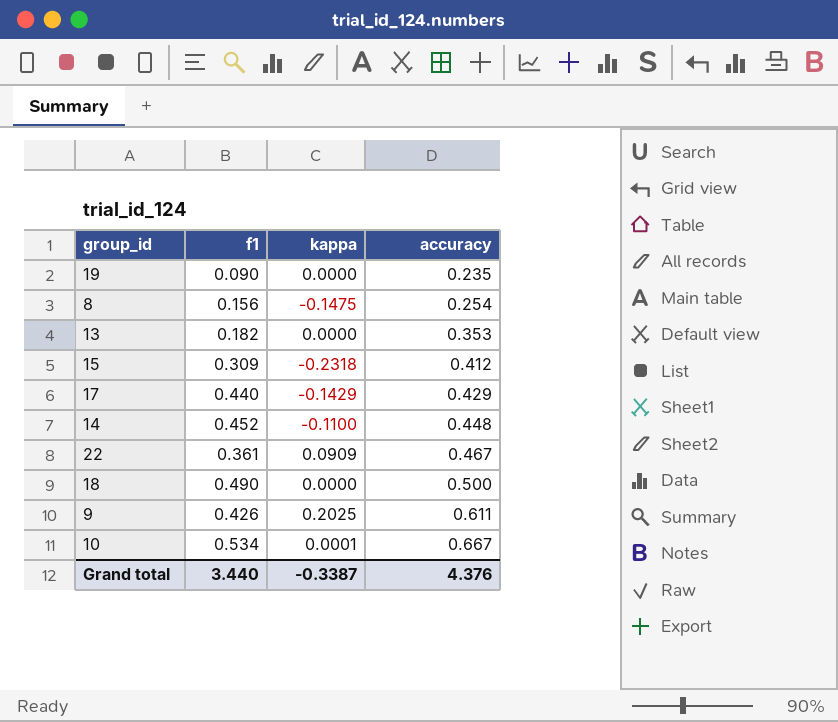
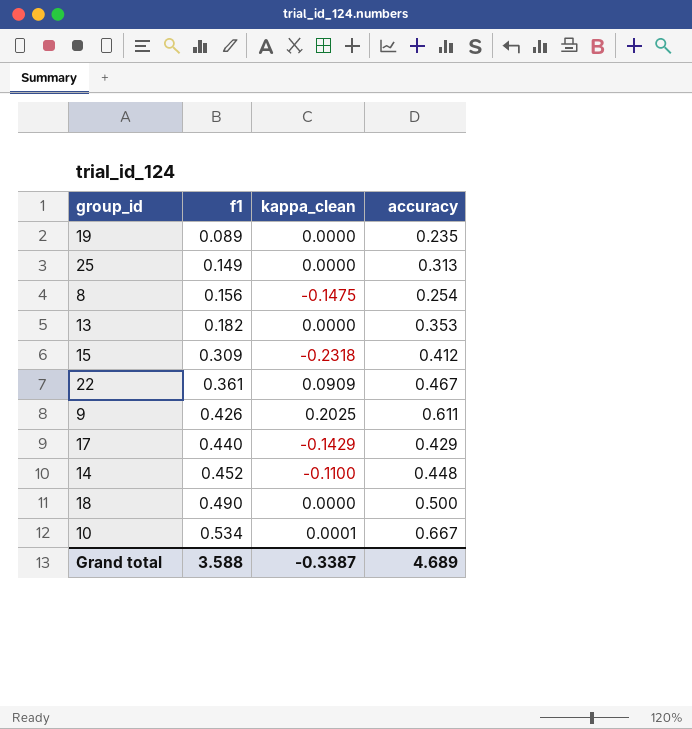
row order: accuracy ascending -> f1 ascending
column name: kappa -> kappa_clean
19 | f1: 0.090 -> 0.089
row 25: none -> 0.149 | 0.0000 | 0.313
Grand total | f1: 3.440 -> 3.588
Grand total | accuracy: 4.376 -> 4.689

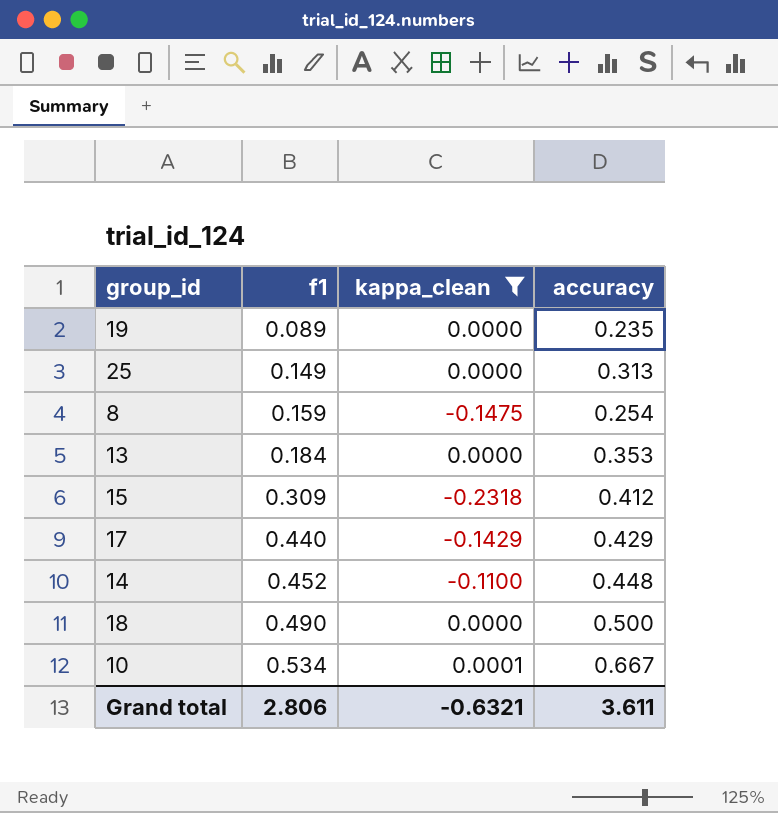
filter: none -> kappa_clean <= 0.0001
8 | f1: 0.156 -> 0.159
13 | f1: 0.182 -> 0.184
Grand total | f1: 3.588 -> 2.806
Grand total | kappa_clean: -0.3387 -> -0.6321
Grand total | accuracy: 4.689 -> 3.611

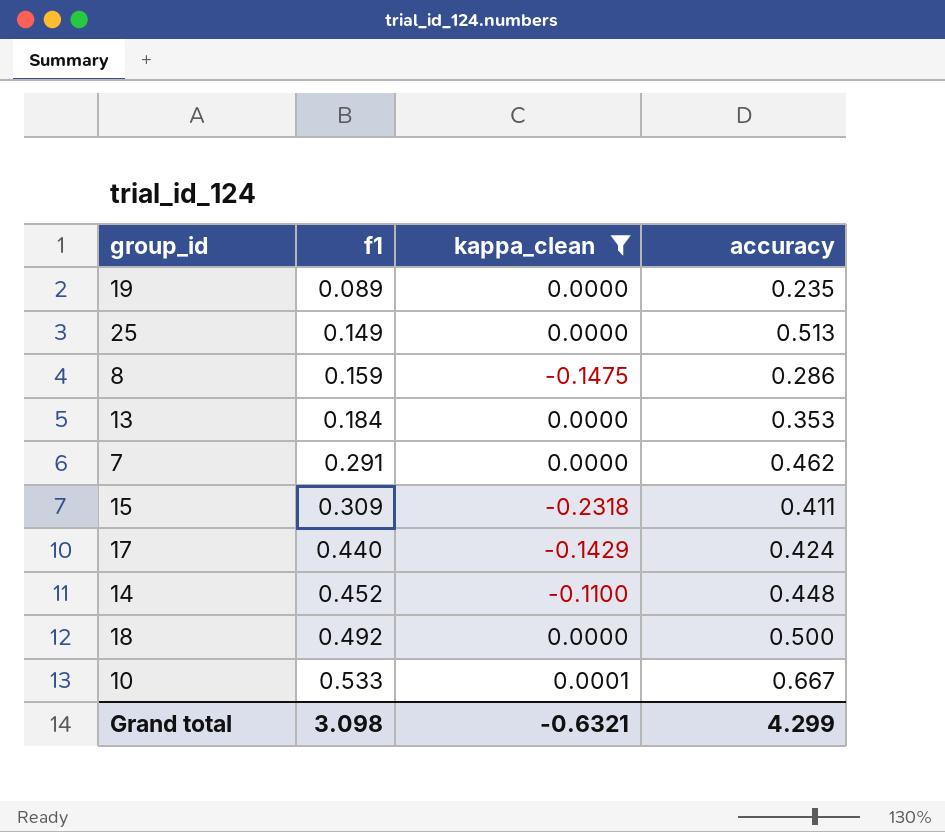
25 | accuracy: 0.313 -> 0.513
8 | accuracy: 0.254 -> 0.286
row 7: none -> 0.291 | 0.0000 | 0.462
15 | accuracy: 0.412 -> 0.411
17 | accuracy: 0.429 -> 0.424
18 | f1: 0.490 -> 0.492
10 | f1: 0.534 -> 0.533
Grand total | f1: 2.806 -> 3.098
Grand total | accuracy: 3.611 -> 4.299

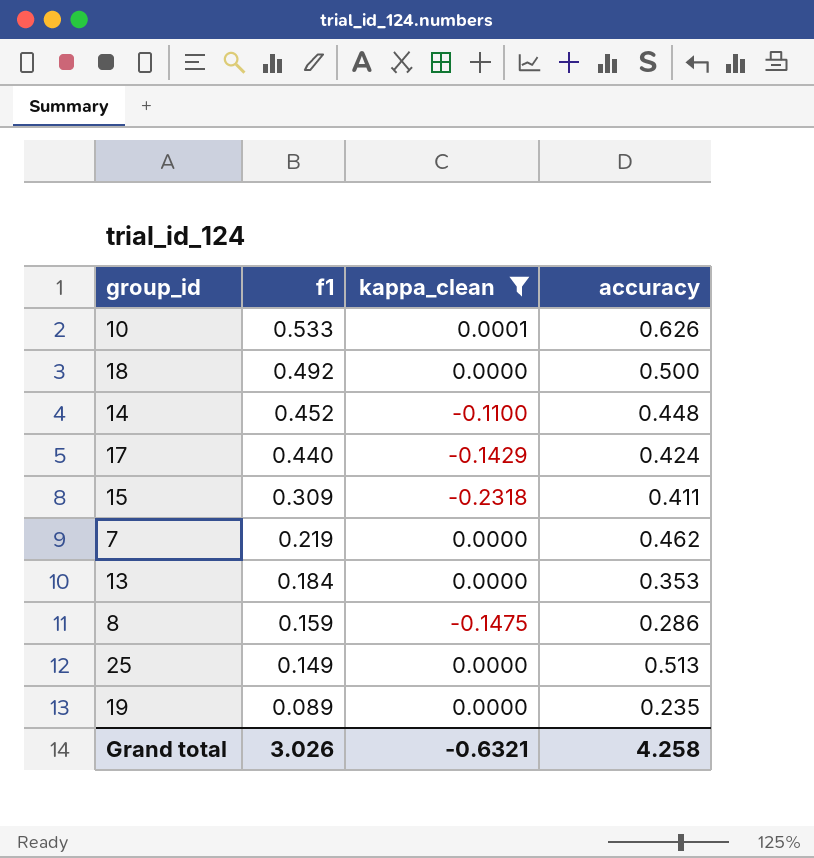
row order: f1 ascending -> f1 descending
10 | accuracy: 0.667 -> 0.626
7 | f1: 0.291 -> 0.219
Grand total | f1: 3.098 -> 3.026
Grand total | accuracy: 4.299 -> 4.258

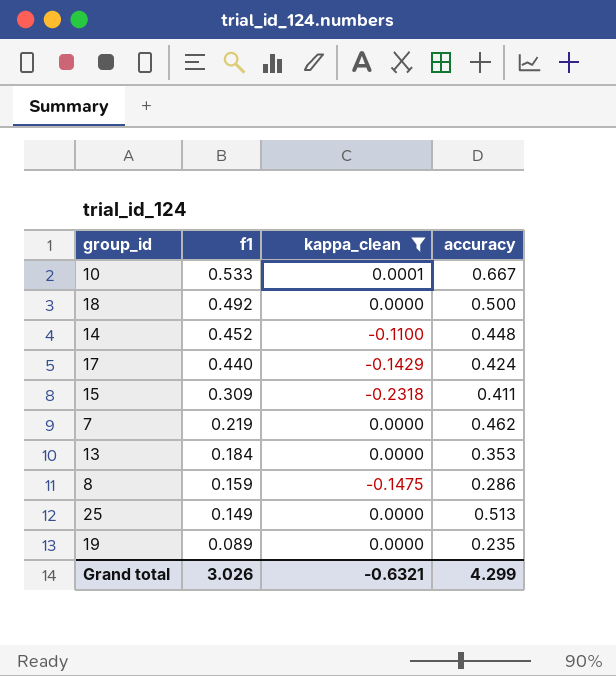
10 | accuracy: 0.626 -> 0.667
Grand total | accuracy: 4.258 -> 4.299

